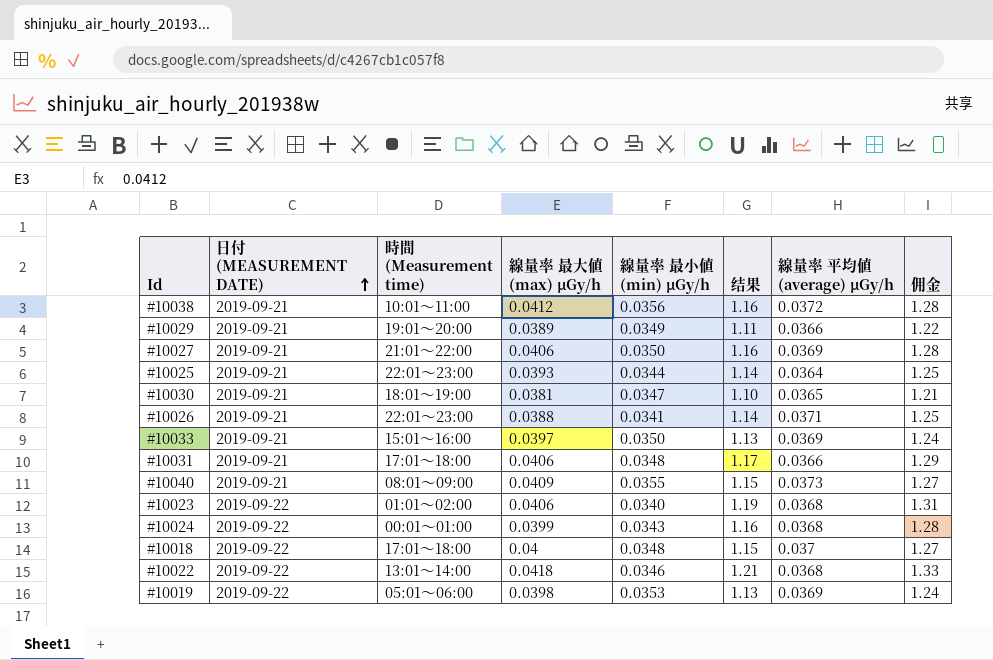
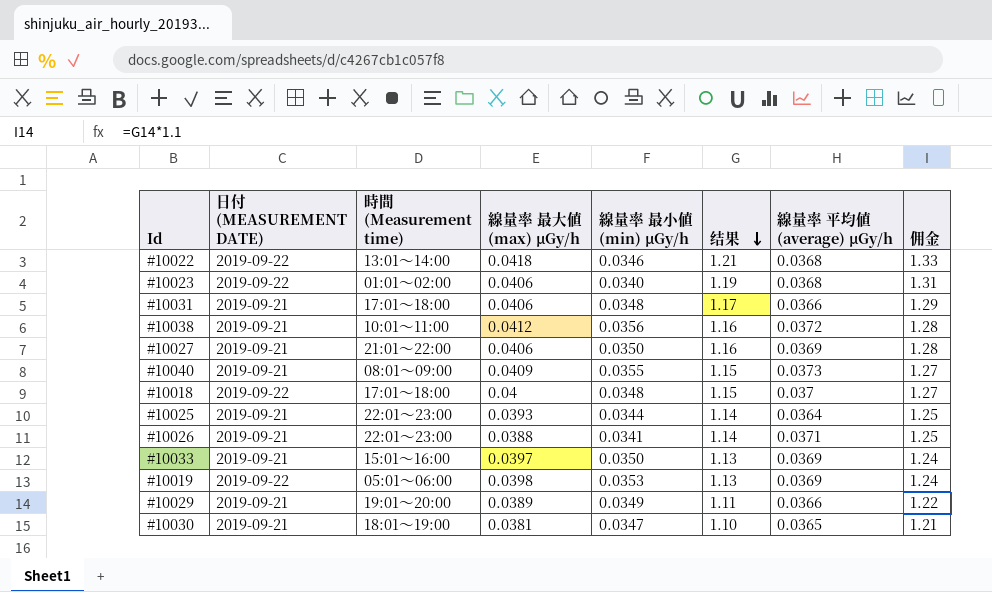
row order: 日付 (MEASUREMENT DATE) ascending -> 结果 descending
row #10024: 2019-09-22 | 00:01～01:00 | 0.0399 | 0.0343 | 1.16 | 0.0368 | 1.28 -> none

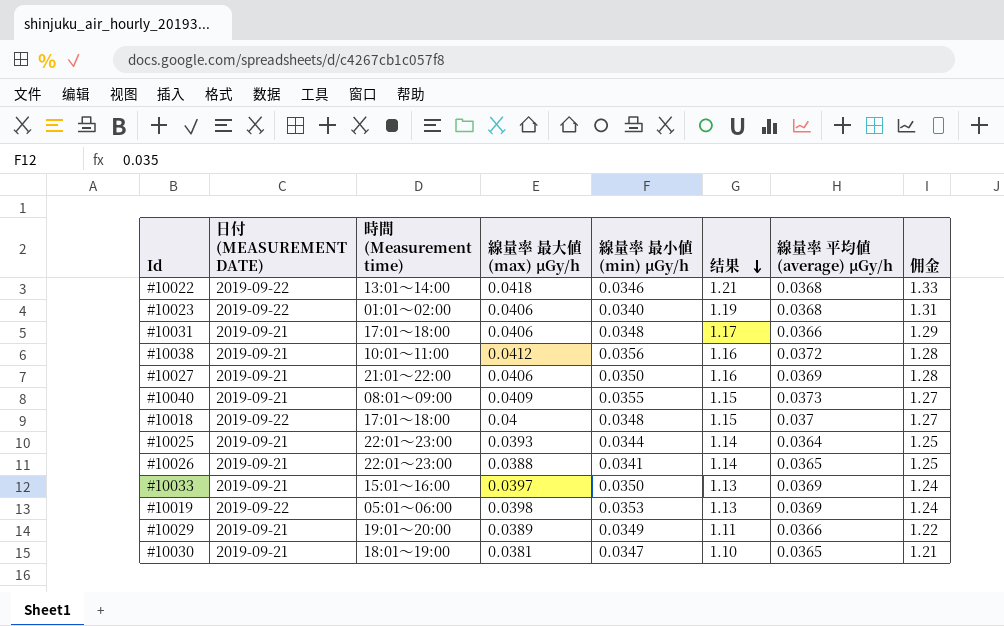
#10026 | 線量率 平均値 (average) μGy/h: 0.0371 -> 0.0365

